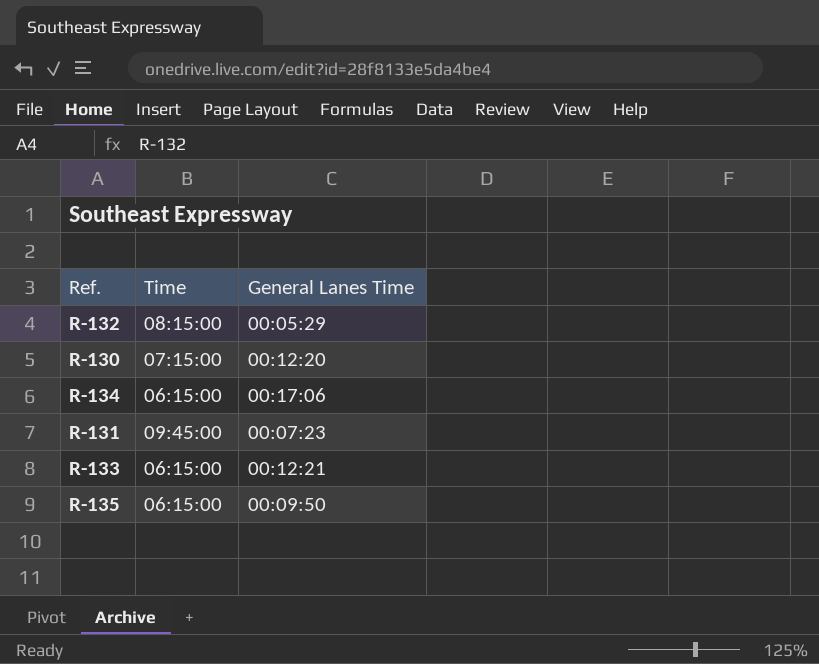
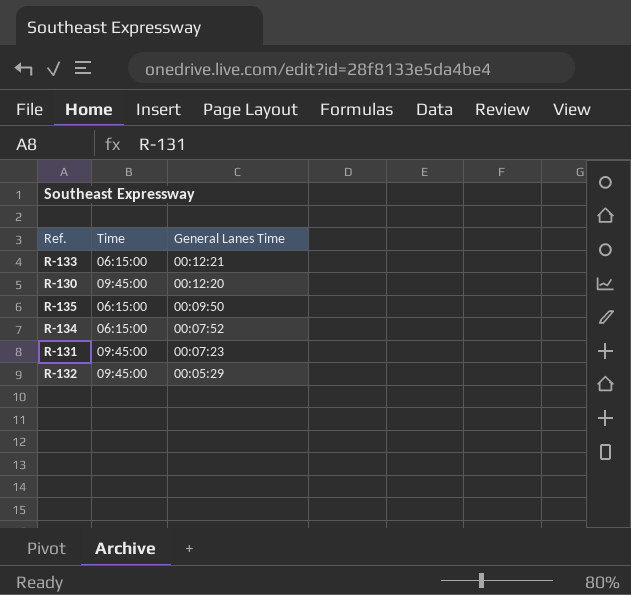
row order: none -> General Lanes Time descending
R-130 | Time: 07:15:00 -> 09:45:00
R-134 | General Lanes Time: 00:17:06 -> 00:07:52
R-132 | Time: 08:15:00 -> 09:45:00

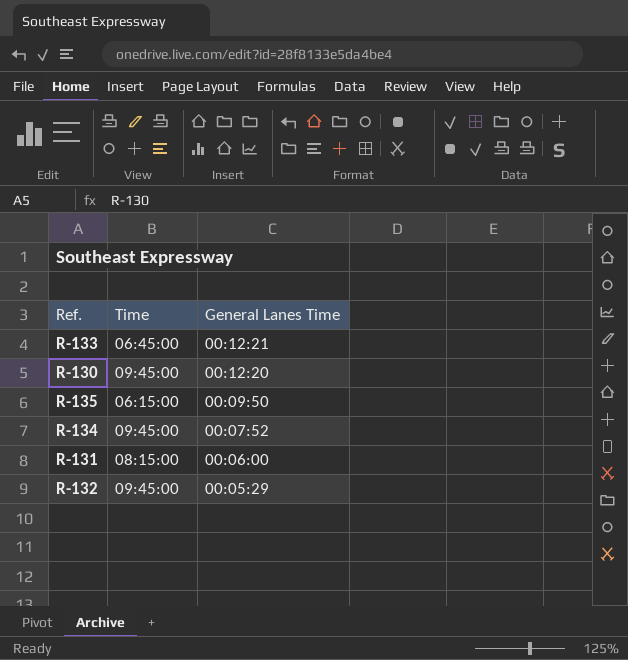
R-133 | Time: 06:15:00 -> 06:45:00
R-134 | Time: 06:15:00 -> 09:45:00
R-131 | Time: 09:45:00 -> 08:15:00
R-131 | General Lanes Time: 00:07:23 -> 00:06:00

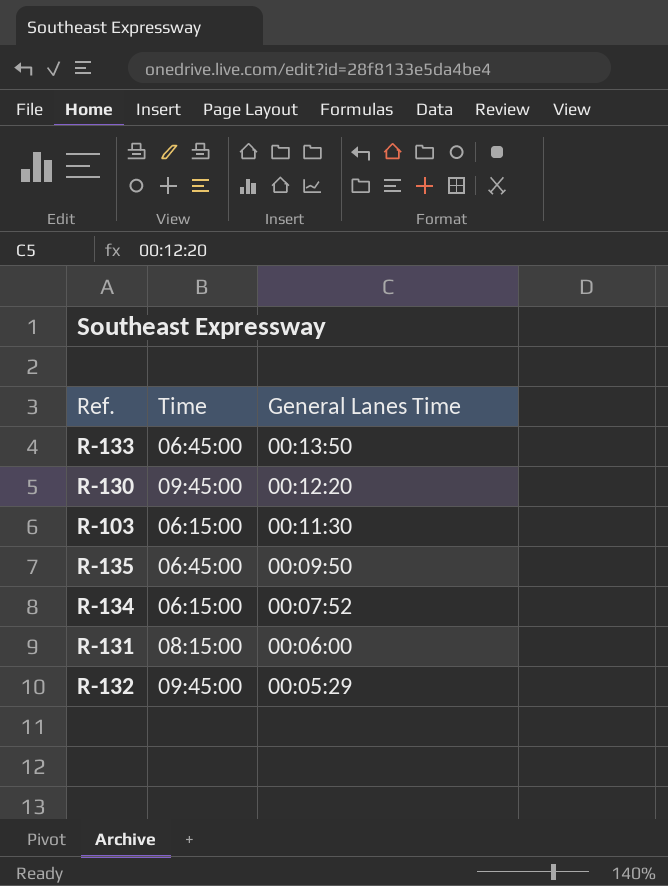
R-133 | General Lanes Time: 00:12:21 -> 00:13:50
row R-103: none -> 06:15:00 | 00:11:30
R-135 | Time: 06:15:00 -> 06:45:00
R-134 | Time: 09:45:00 -> 06:15:00

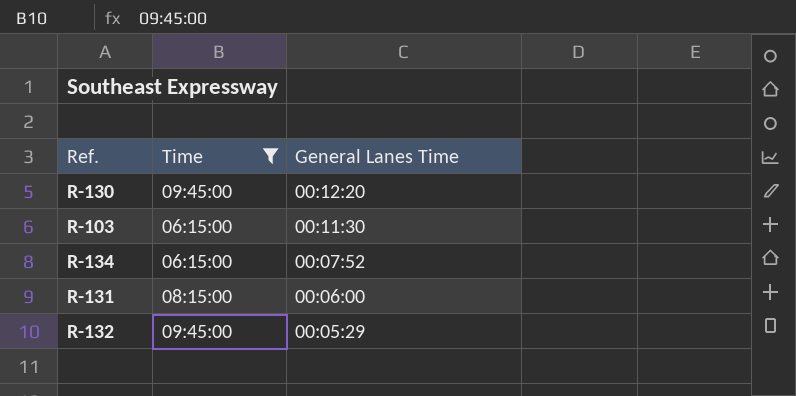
filter: none -> Time != 06:45:00

